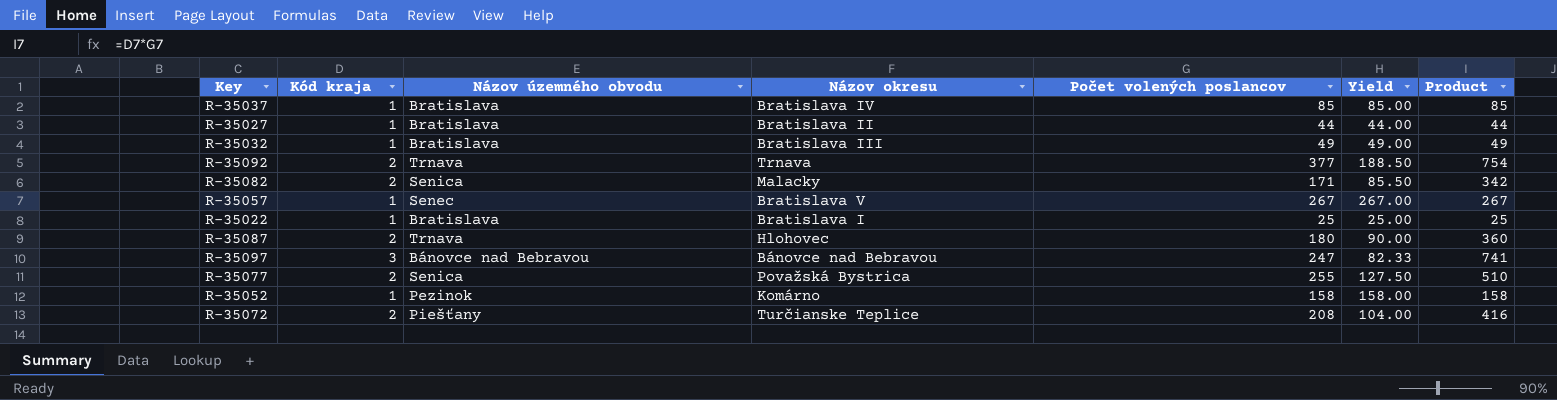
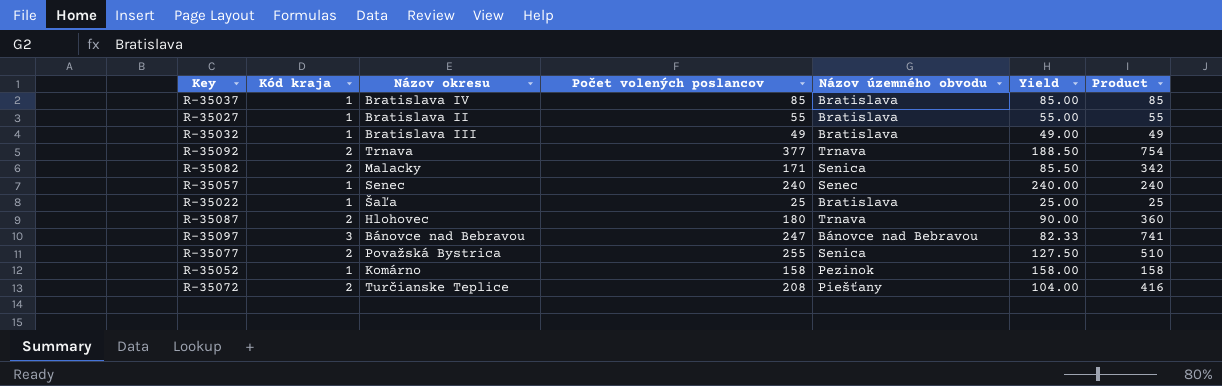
column Názov územného obvodu | position: 3 -> 5
R-35027 | Počet volených poslancov: 44 -> 55
R-35027 | Yield: 44.00 -> 55.00
R-35027 | Product: 44 -> 55
R-35057 | Názov okresu: Bratislava V -> Senec
R-35057 | Počet volených poslancov: 267 -> 240
R-35057 | Yield: 267.00 -> 240.00
R-35057 | Product: 267 -> 240
R-35022 | Názov okresu: Bratislava I -> Šaľa

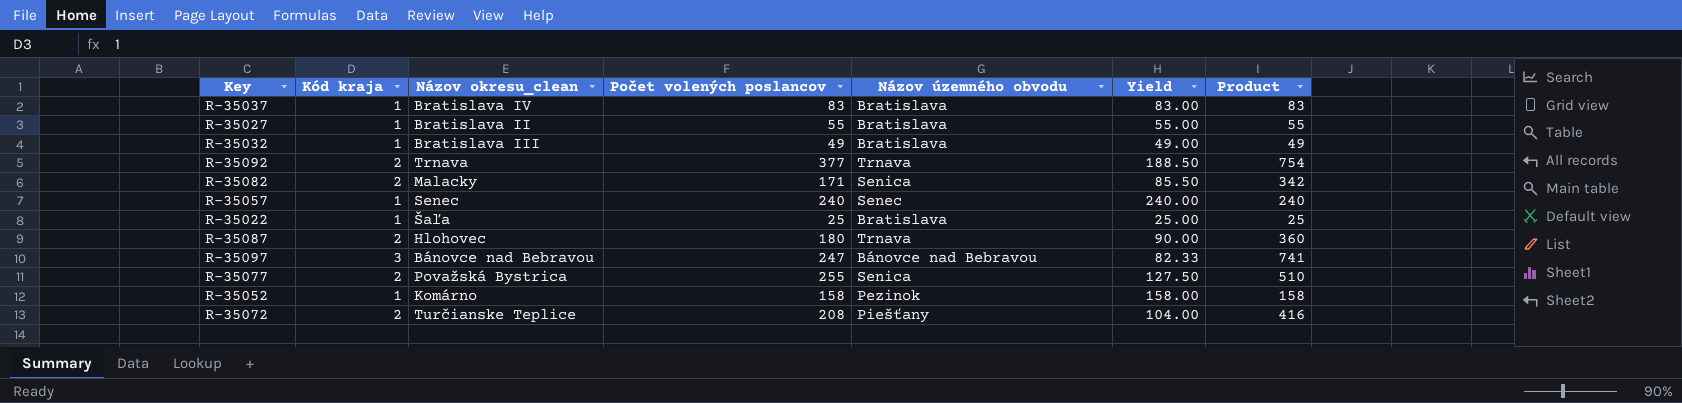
column name: Názov okresu -> Názov okresu_clean
R-35037 | Počet volených poslancov: 85 -> 83
R-35037 | Yield: 85.00 -> 83.00
R-35037 | Product: 85 -> 83

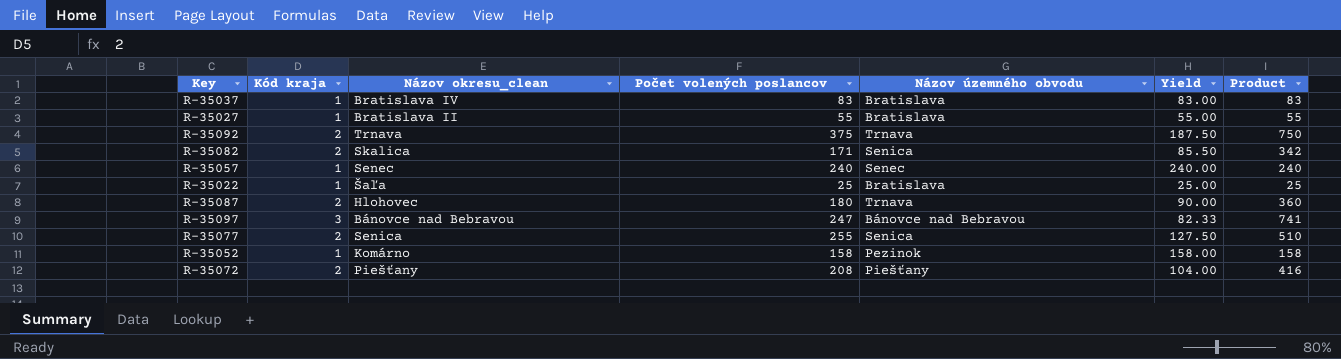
row R-35032: 1 | Bratislava III | 49 | Bratislava | 49.00 | 49 -> none
R-35092 | Počet volených poslancov: 377 -> 375
R-35092 | Yield: 188.50 -> 187.50
R-35092 | Product: 754 -> 750
R-35082 | Názov okresu_clean: Malacky -> Skalica
R-35077 | Názov okresu_clean: Považská Bystrica -> Senica
R-35072 | Názov okresu_clean: Turčianske Teplice -> Piešťany

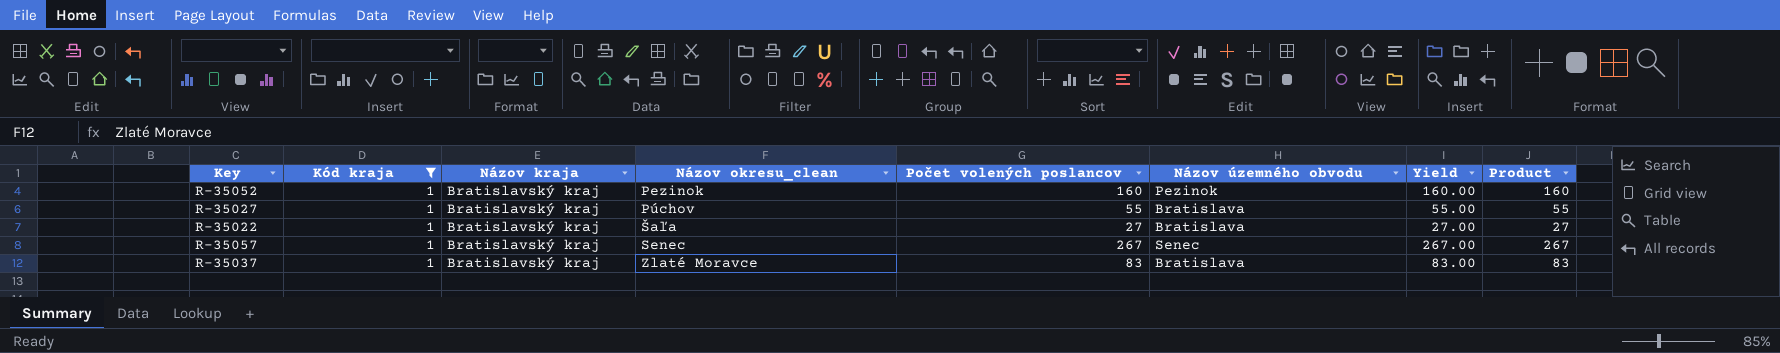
filter: none -> Kód kraja = 1
row order: none -> Názov okresu_clean ascending
column Názov kraja | position: none -> 3
R-35052 | Názov okresu_clean: Komárno -> Pezinok
R-35052 | Počet volených poslancov: 158 -> 160
R-35052 | Yield: 158.00 -> 160.00
R-35052 | Product: 158 -> 160
R-35027 | Názov okresu_clean: Bratislava II -> Púchov
R-35022 | Počet volených poslancov: 25 -> 27
R-35022 | Yield: 25.00 -> 27.00
R-35022 | Product: 25 -> 27
R-35057 | Počet volených poslancov: 240 -> 267
R-35057 | Yield: 240.00 -> 267.00
R-35057 | Product: 240 -> 267
R-35037 | Názov okresu_clean: Bratislava IV -> Zlaté Moravce

